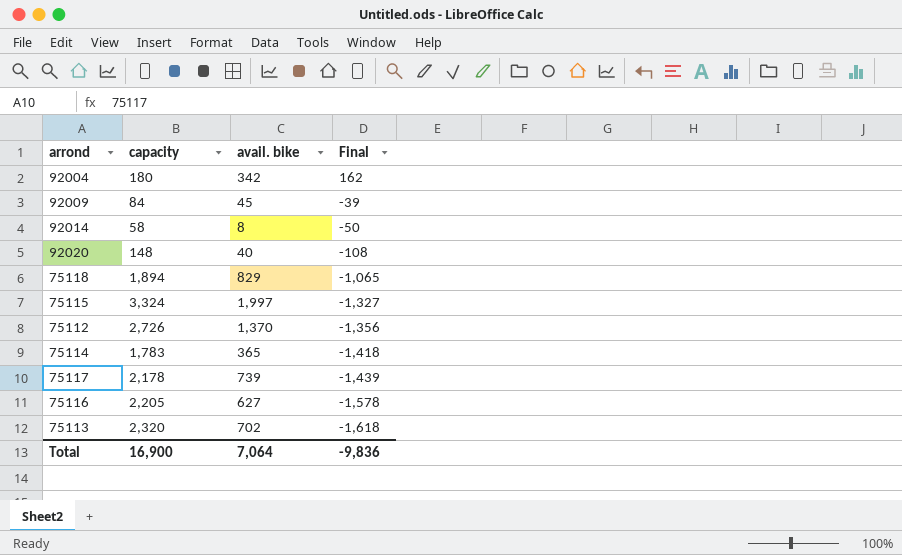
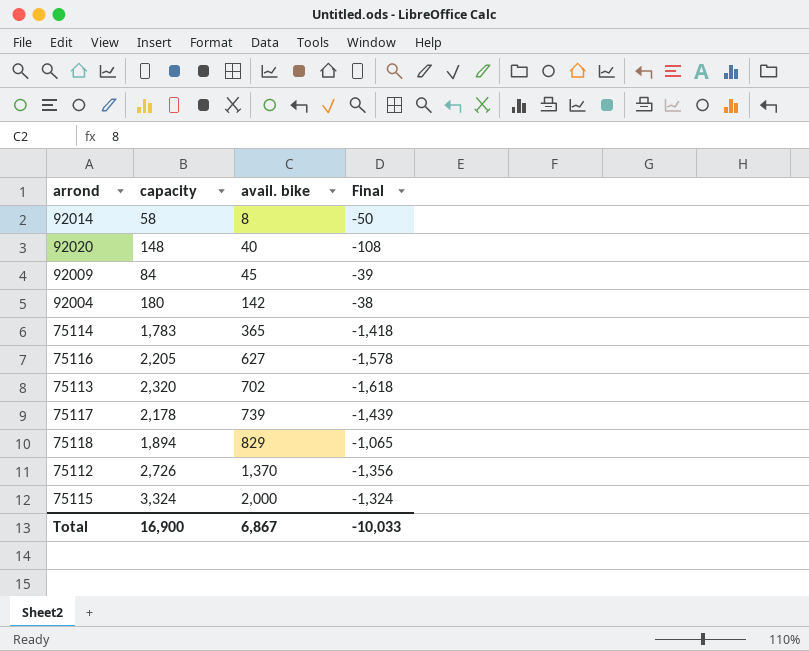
row order: Final descending -> avail. bike ascending
92004 | avail. bike: 342 -> 142
92004 | Final: 162 -> -38
75115 | avail. bike: 1,997 -> 2,000
75115 | Final: -1,327 -> -1,324
Total | avail. bike: 7,064 -> 6,867
Total | Final: -9,836 -> -10,033

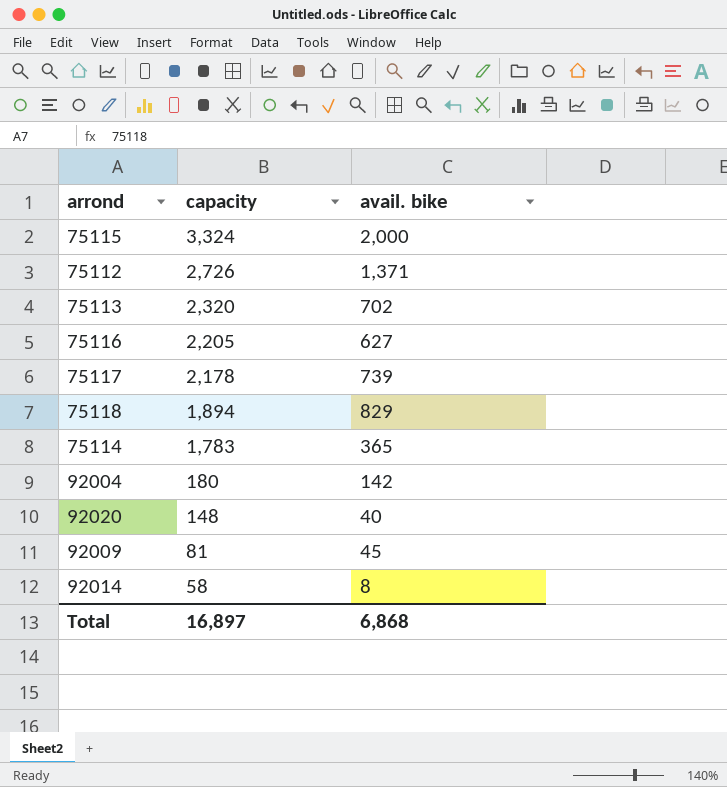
row order: avail. bike ascending -> capacity descending
column Final | formula: [avail. bike] - [capacity] -> none
75112 | avail. bike: 1,370 -> 1,371
92009 | capacity: 84 -> 81
Total | capacity: 16,900 -> 16,897
Total | avail. bike: 6,867 -> 6,868

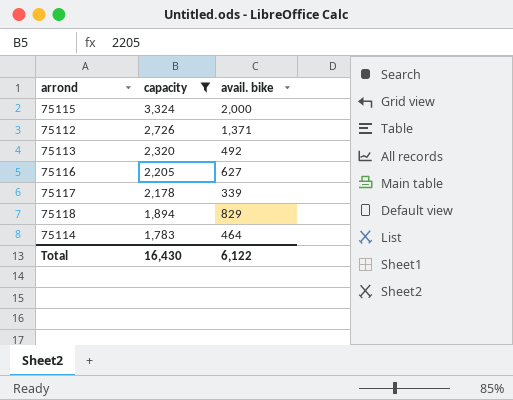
filter: none -> capacity >= 1,783
75113 | avail. bike: 702 -> 492
75117 | avail. bike: 739 -> 339
75114 | avail. bike: 365 -> 464
Total | capacity: 16,897 -> 16,430
Total | avail. bike: 6,868 -> 6,122

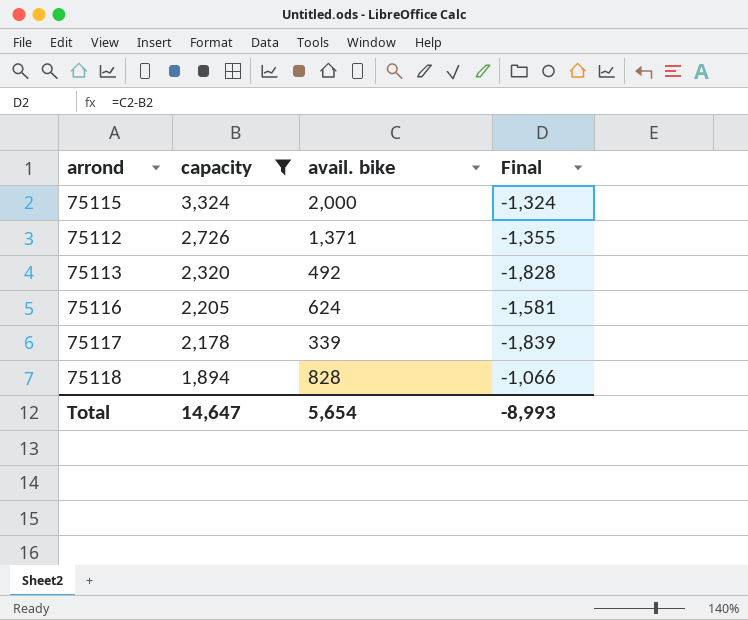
column Final | formula: none -> [avail. bike] - [capacity]
row 75114: 1,783 | 464 -> none
75116 | avail. bike: 627 -> 624
75118 | avail. bike: 829 -> 828
Total | capacity: 16,430 -> 14,647
Total | avail. bike: 6,122 -> 5,654

